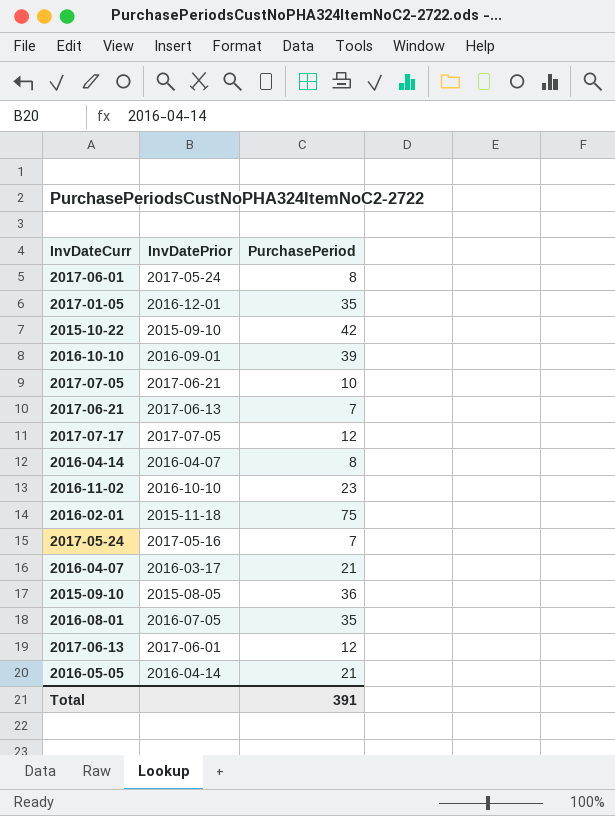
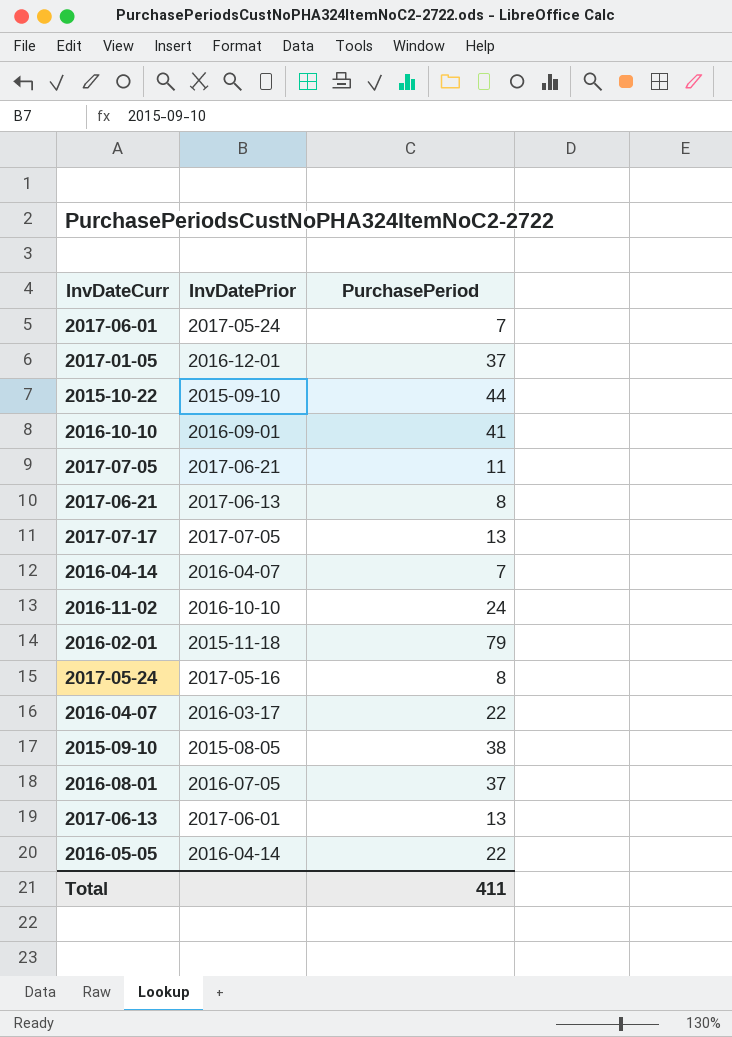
2017-06-01 | PurchasePeriod: 8 -> 7
2017-01-05 | PurchasePeriod: 35 -> 37
2015-10-22 | PurchasePeriod: 42 -> 44
2016-10-10 | PurchasePeriod: 39 -> 41
2017-07-05 | PurchasePeriod: 10 -> 11
2017-06-21 | PurchasePeriod: 7 -> 8
2017-07-17 | PurchasePeriod: 12 -> 13
2016-04-14 | PurchasePeriod: 8 -> 7
2016-11-02 | PurchasePeriod: 23 -> 24
2016-02-01 | PurchasePeriod: 75 -> 79
2017-05-24 | PurchasePeriod: 7 -> 8
2016-04-07 | PurchasePeriod: 21 -> 22
2015-09-10 | PurchasePeriod: 36 -> 38
2016-08-01 | PurchasePeriod: 35 -> 37
2017-06-13 | PurchasePeriod: 12 -> 13
2016-05-05 | PurchasePeriod: 21 -> 22
Total | PurchasePeriod: 391 -> 411

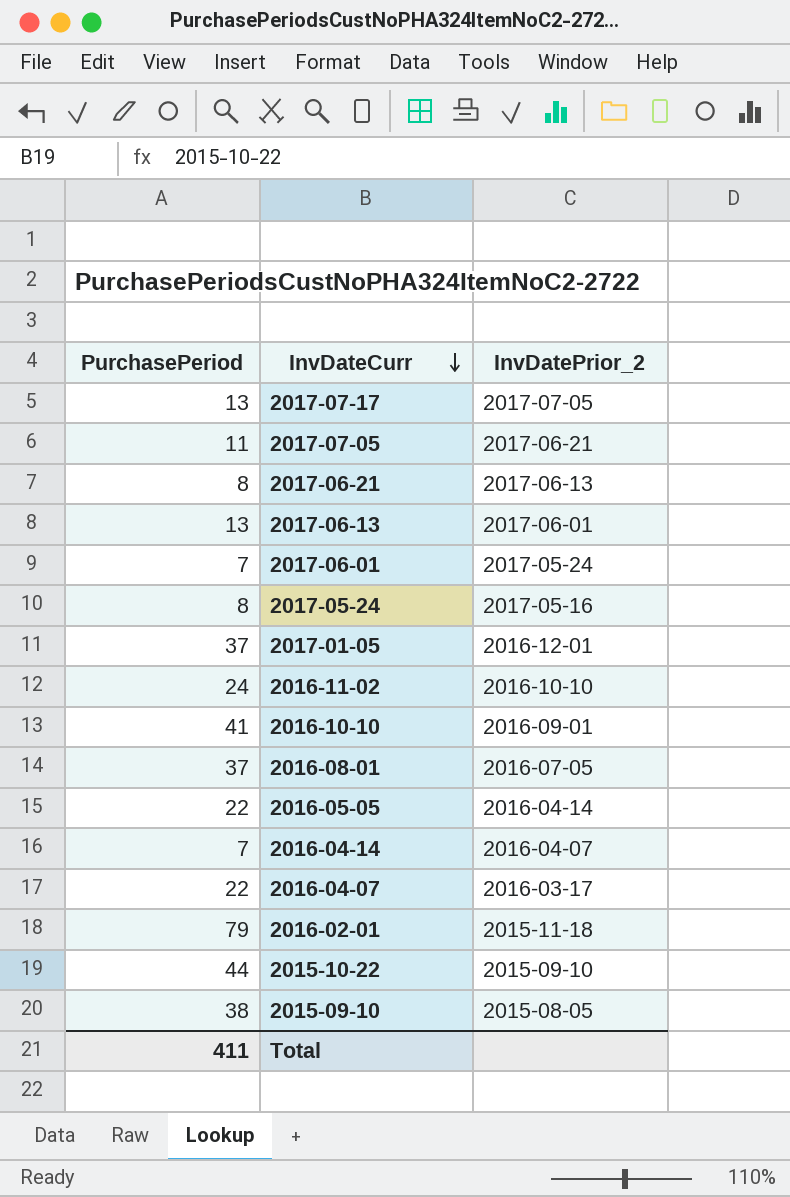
row order: none -> InvDateCurr descending
column PurchasePeriod | position: 3 -> 1
column name: InvDatePrior -> InvDatePrior_2

